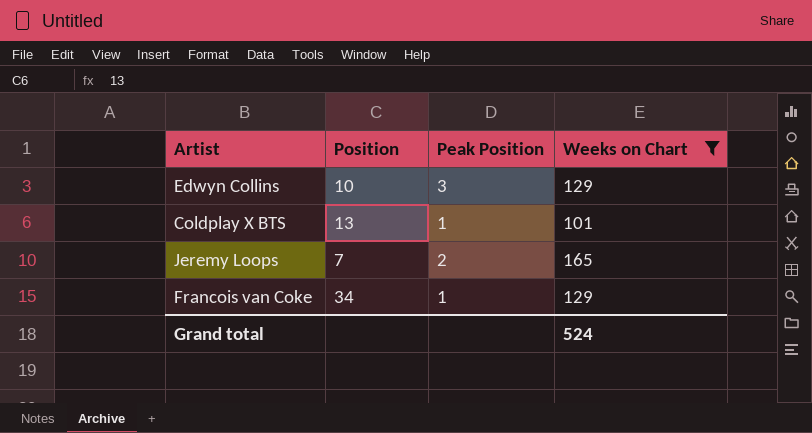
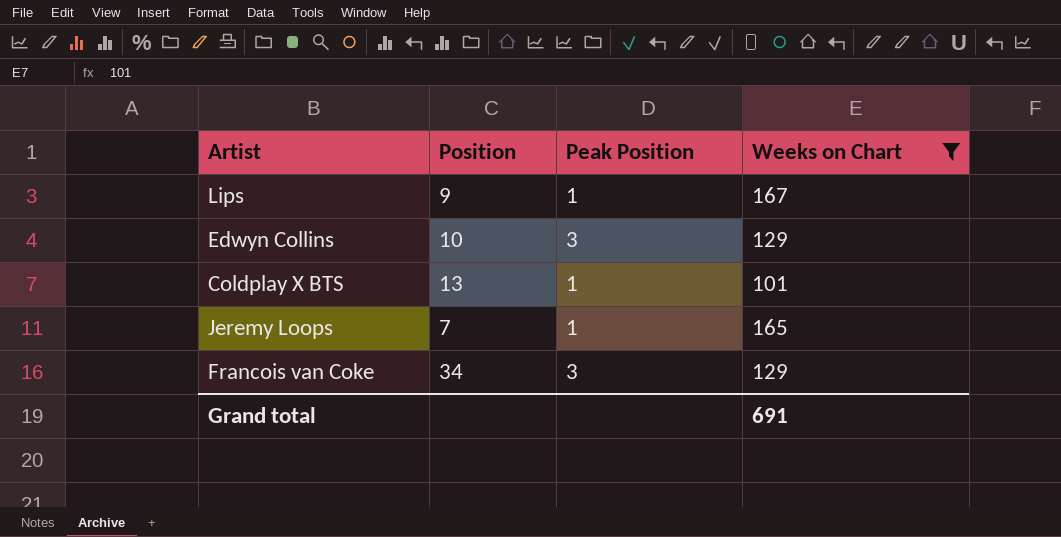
row Lips: none -> 9 | 1 | 167
Jeremy Loops | Peak Position: 2 -> 1
Francois van Coke | Peak Position: 1 -> 3
Grand total | Weeks on Chart: 524 -> 691

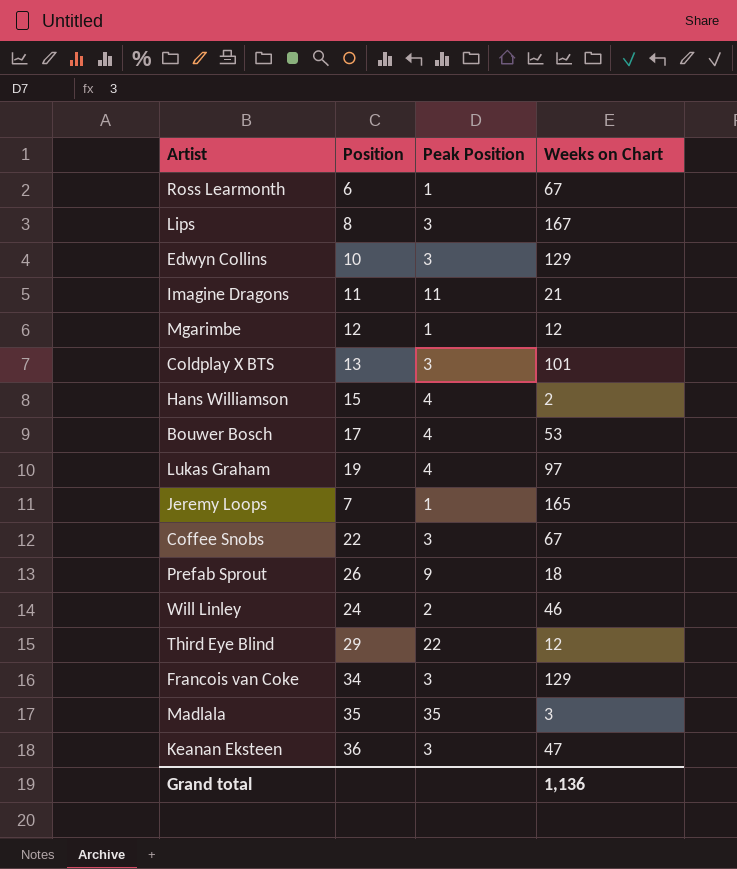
filter: Weeks on Chart >= 101 -> none
Lips | Position: 9 -> 8
Lips | Peak Position: 1 -> 3
Coldplay X BTS | Peak Position: 1 -> 3
Grand total | Weeks on Chart: 691 -> 1,136

